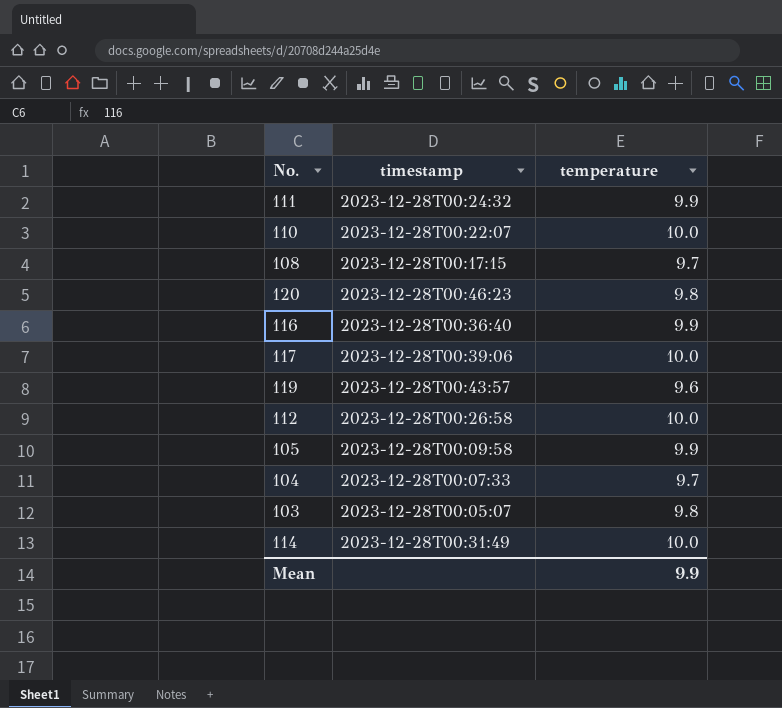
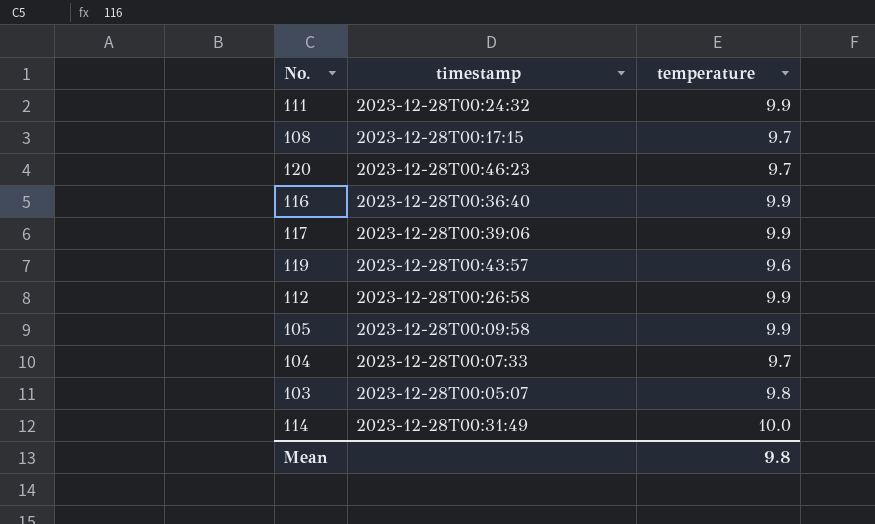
row 110: 2023-12-28T00:22:07 | 10.0 -> none
120 | temperature: 9.8 -> 9.7
117 | temperature: 10.0 -> 9.9
112 | temperature: 10.0 -> 9.9
Mean | temperature: 9.9 -> 9.8

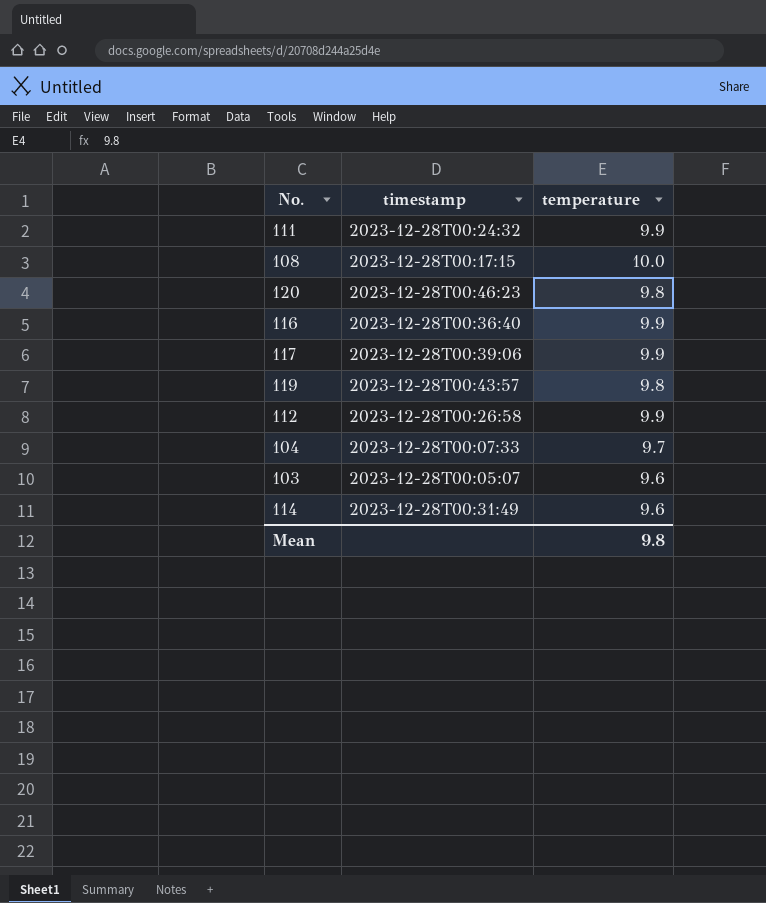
row 105: 2023-12-28T00:09:58 | 9.9 -> none
108 | temperature: 9.7 -> 10.0
120 | temperature: 9.7 -> 9.8
119 | temperature: 9.6 -> 9.8
103 | temperature: 9.8 -> 9.6
114 | temperature: 10.0 -> 9.6

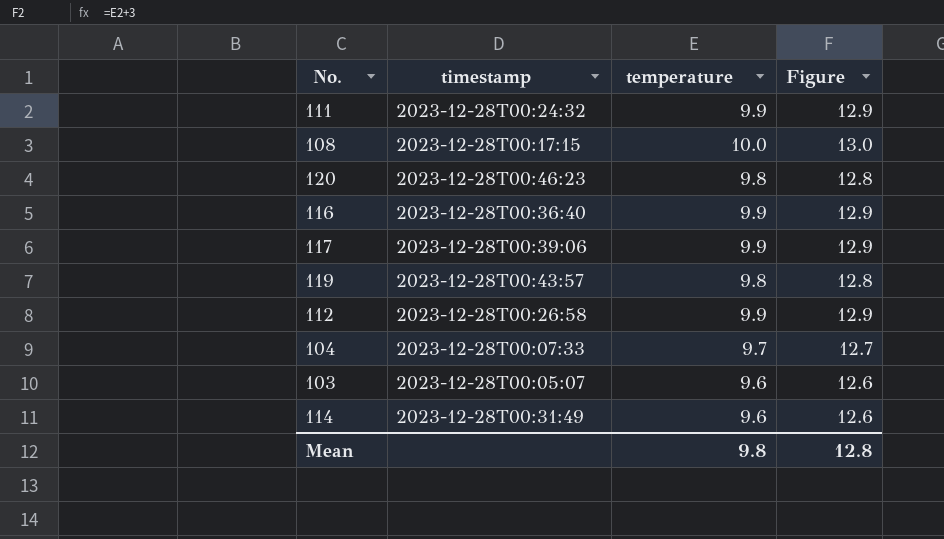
column Figure | formula: none -> [temperature] + 3

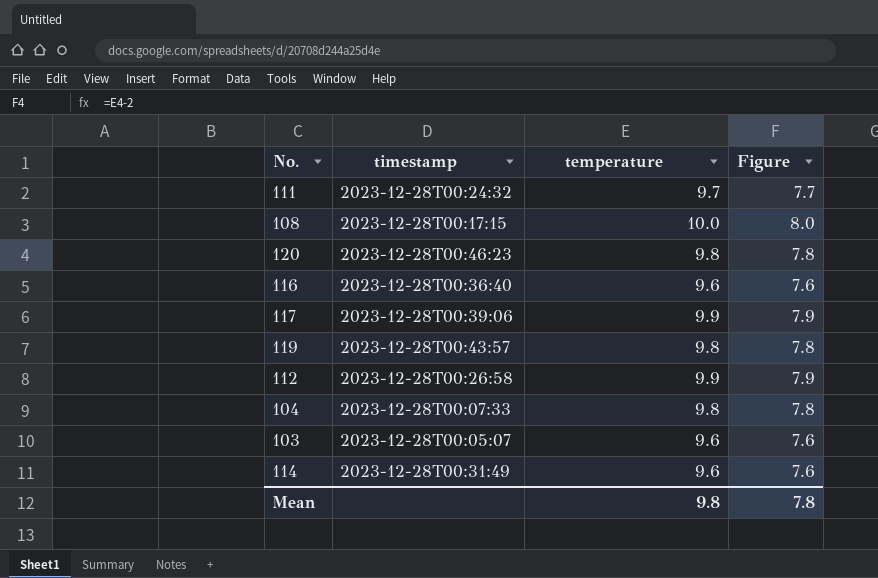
column Figure | formula: [temperature] + 3 -> [temperature] - 2
111 | temperature: 9.9 -> 9.7
116 | temperature: 9.9 -> 9.6
104 | temperature: 9.7 -> 9.8
Mean | Figure: 12.8 -> 7.8

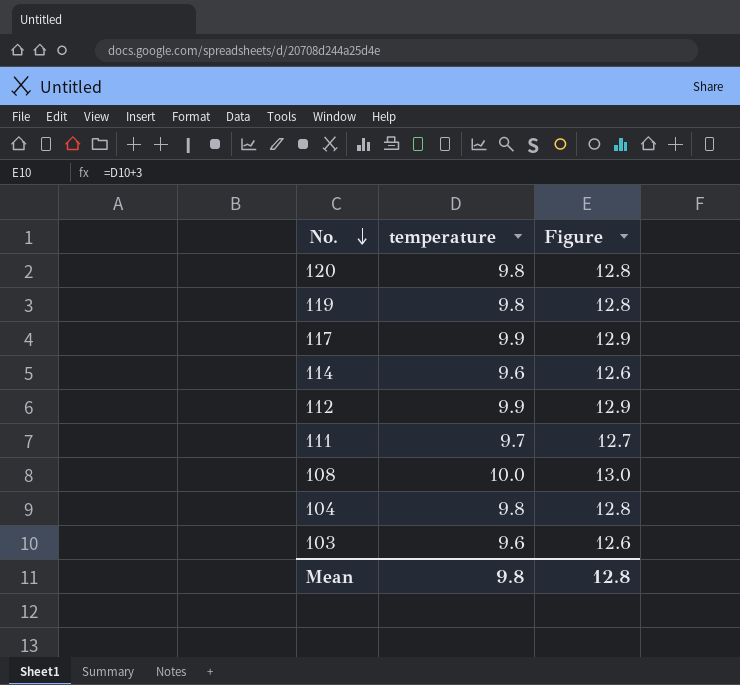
row order: none -> No. descending
column timestamp | position: 2 -> none
column Figure | formula: [temperature] - 2 -> [temperature] + 3
row 116: 2023-12-28T00:36:40 | 9.6 | 7.6 -> none
Mean | Figure: 7.8 -> 12.8

